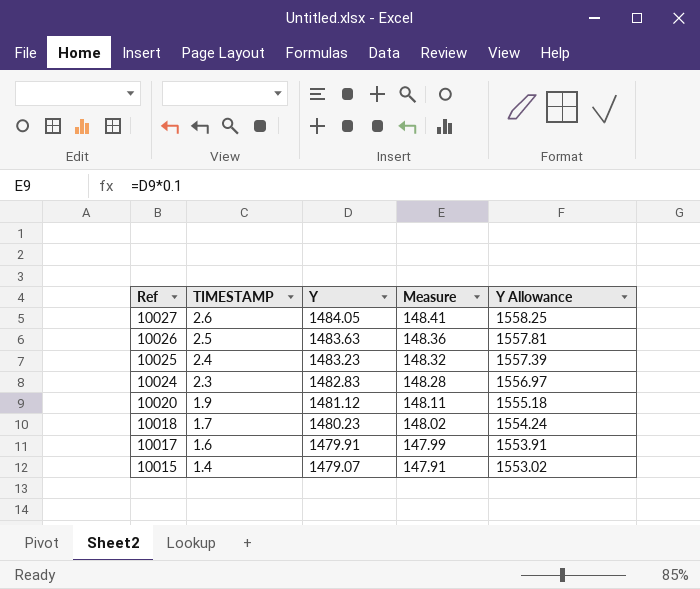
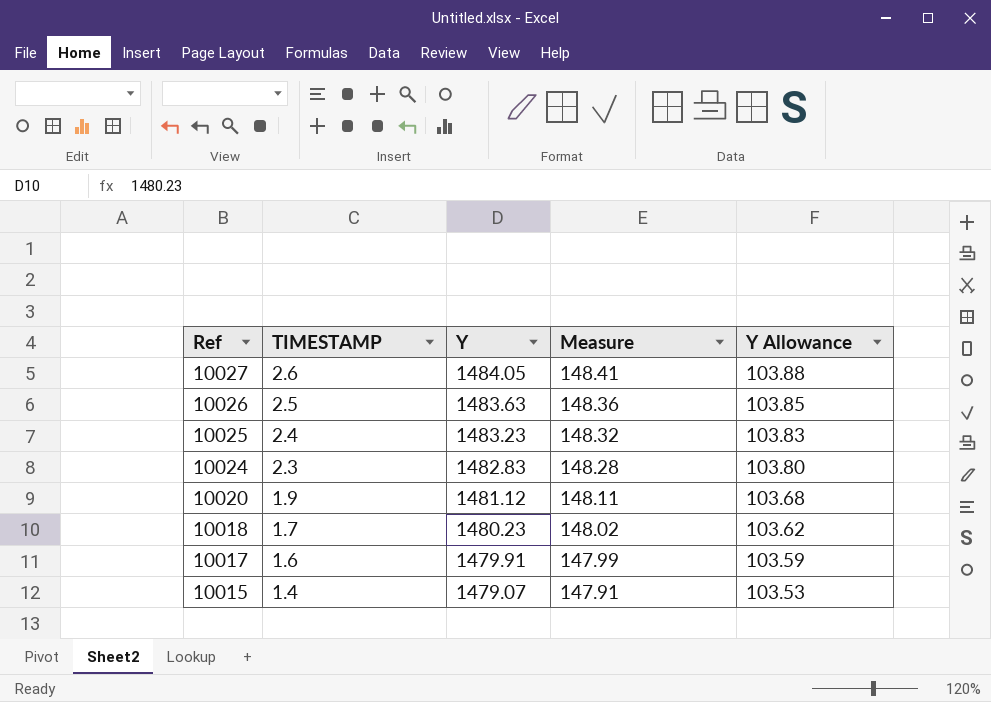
column Y Allowance | formula: [Y] * 1.05 -> [Y] * 0.07

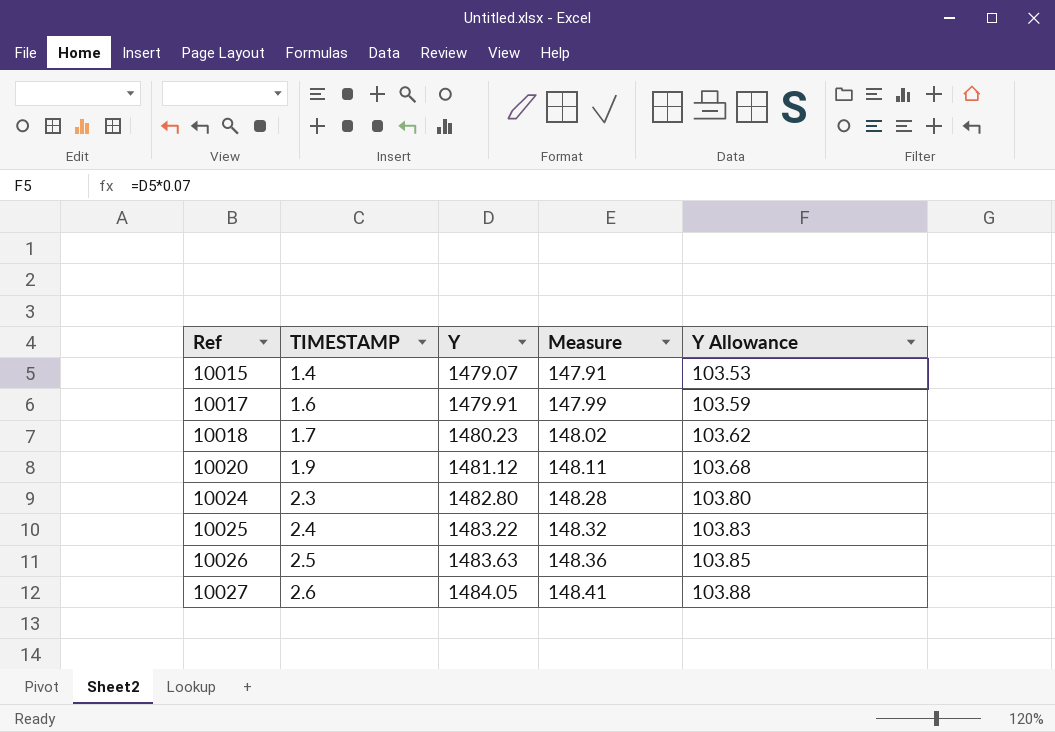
row order: Ref descending -> Ref ascending
10024 | Y: 1482.83 -> 1482.80
10025 | Y: 1483.23 -> 1483.22

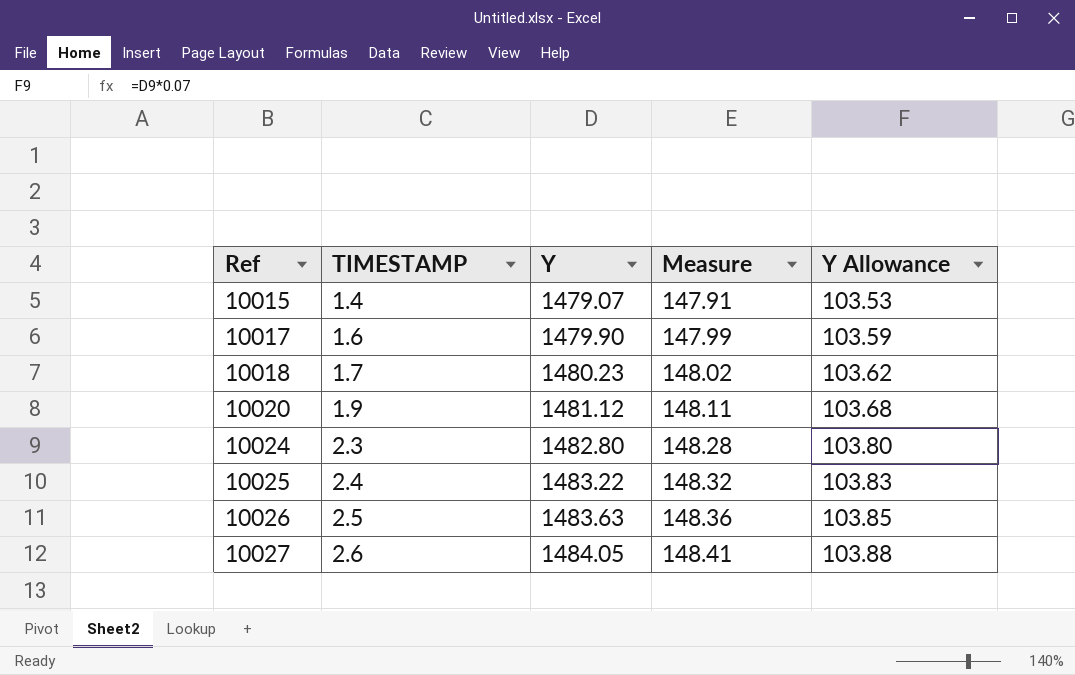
10017 | Y: 1479.91 -> 1479.90

